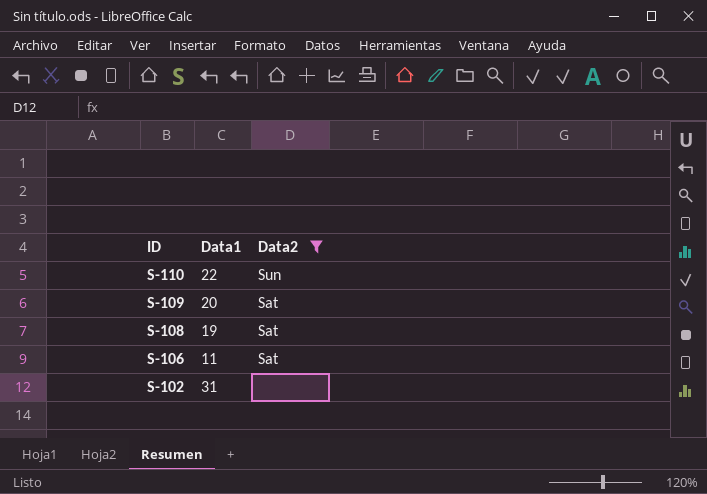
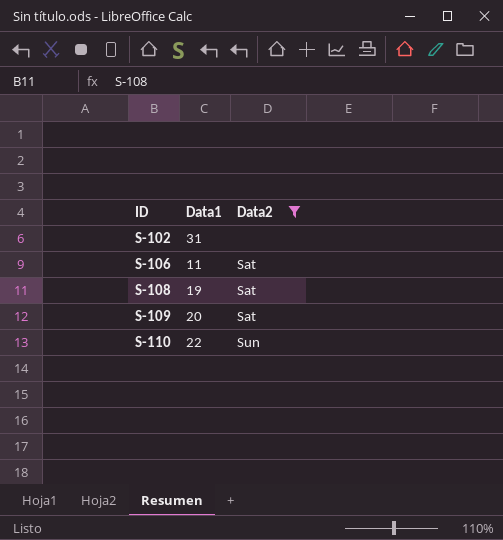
row order: ID descending -> ID ascending

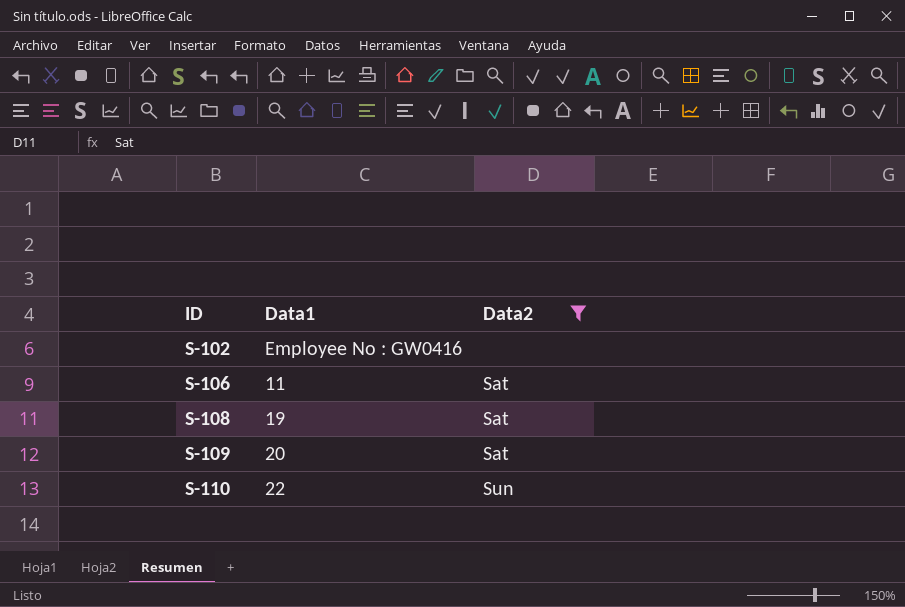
S-102 | Data1: 31 -> Employee No : GW0416

